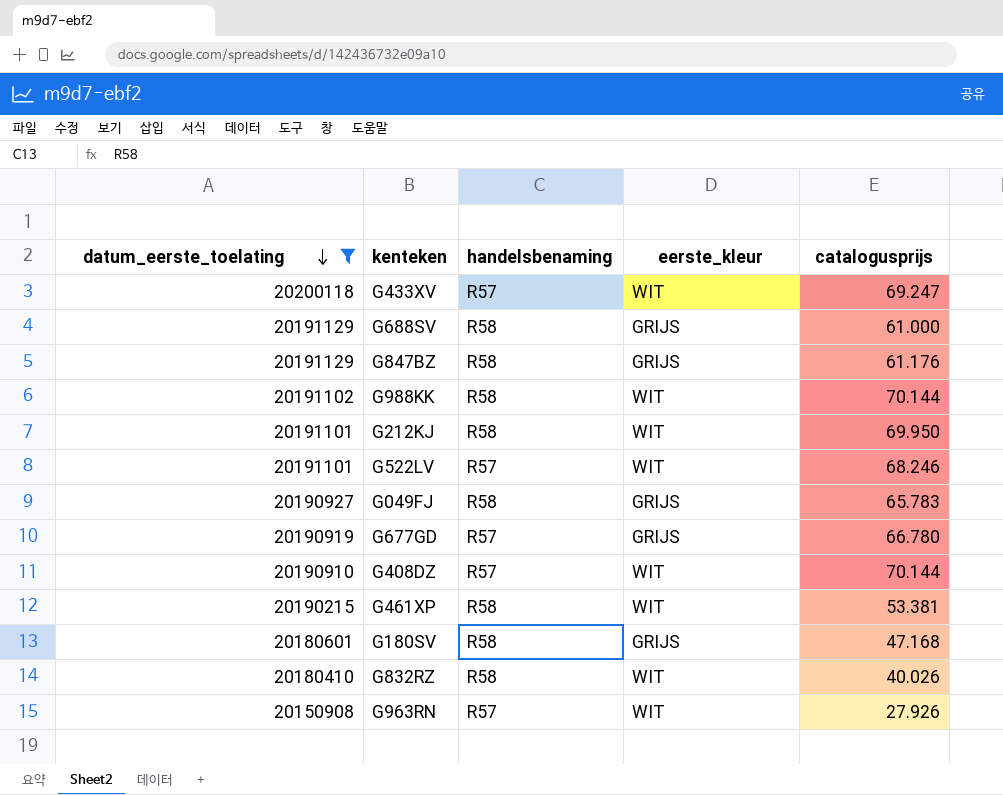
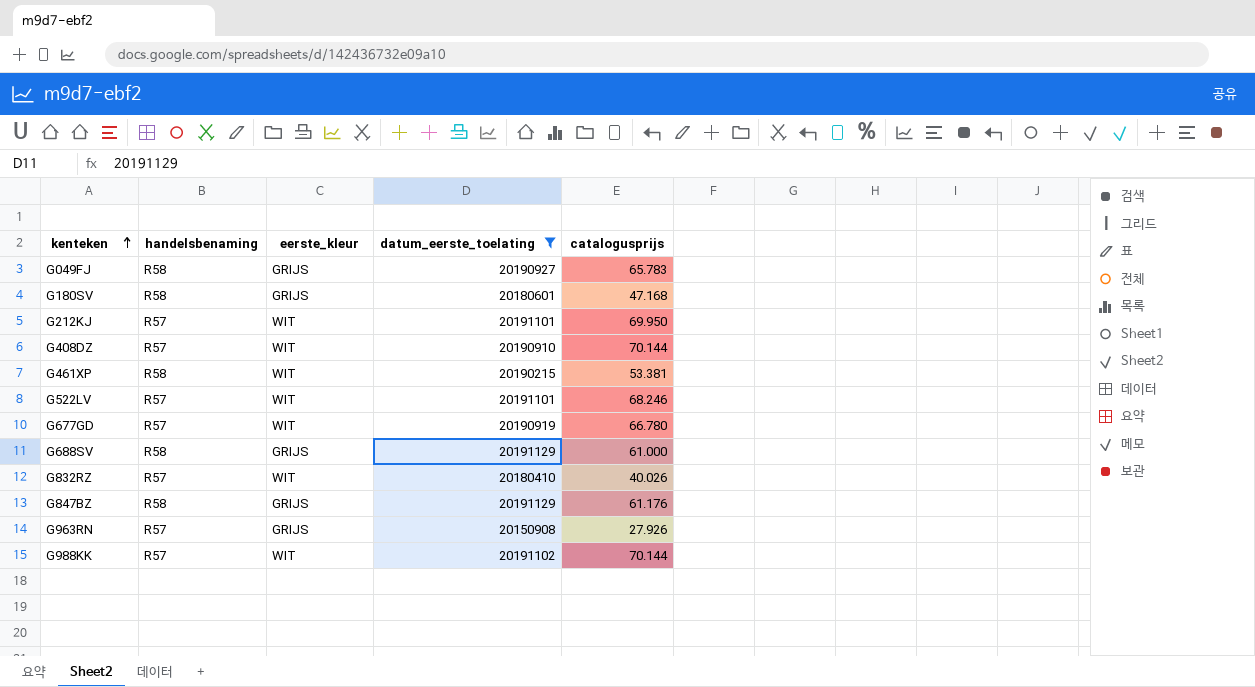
row order: datum_eerste_toelating descending -> kenteken ascending
column datum_eerste_toelating | position: 1 -> 4
row G433XV: 20200118 | R57 | WIT | 69.247 -> none
G212KJ | handelsbenaming: R58 -> R57
G677GD | eerste_kleur: GRIJS -> WIT
G832RZ | handelsbenaming: R58 -> R57
G963RN | eerste_kleur: WIT -> GRIJS
G988KK | handelsbenaming: R58 -> R57

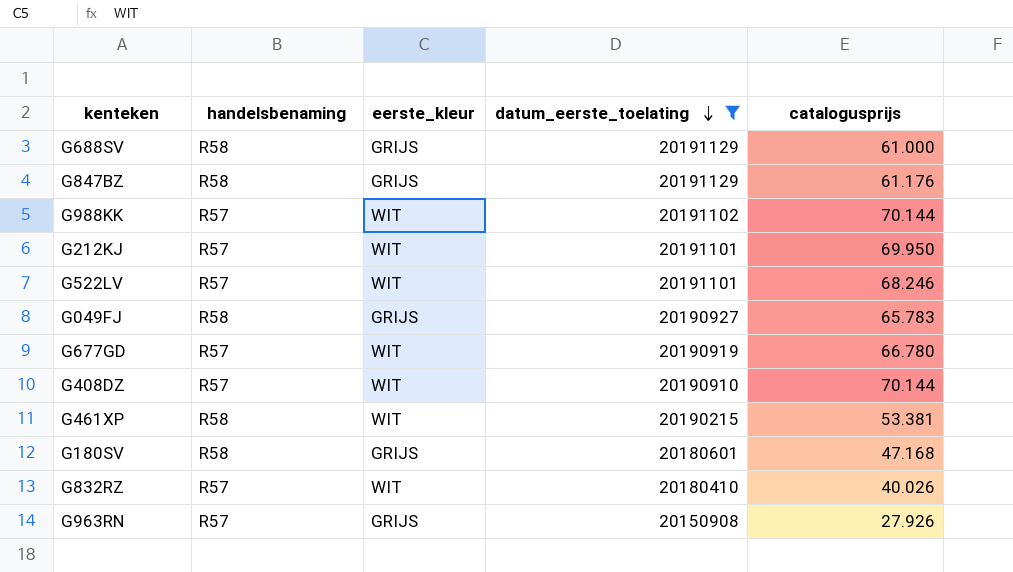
row order: kenteken ascending -> datum_eerste_toelating descending

